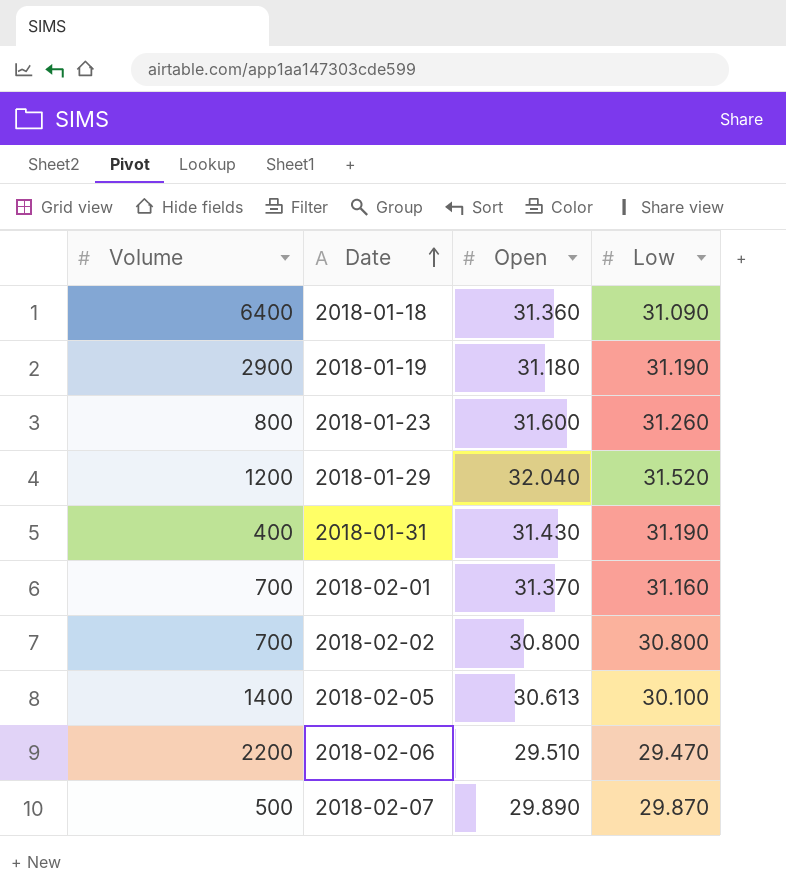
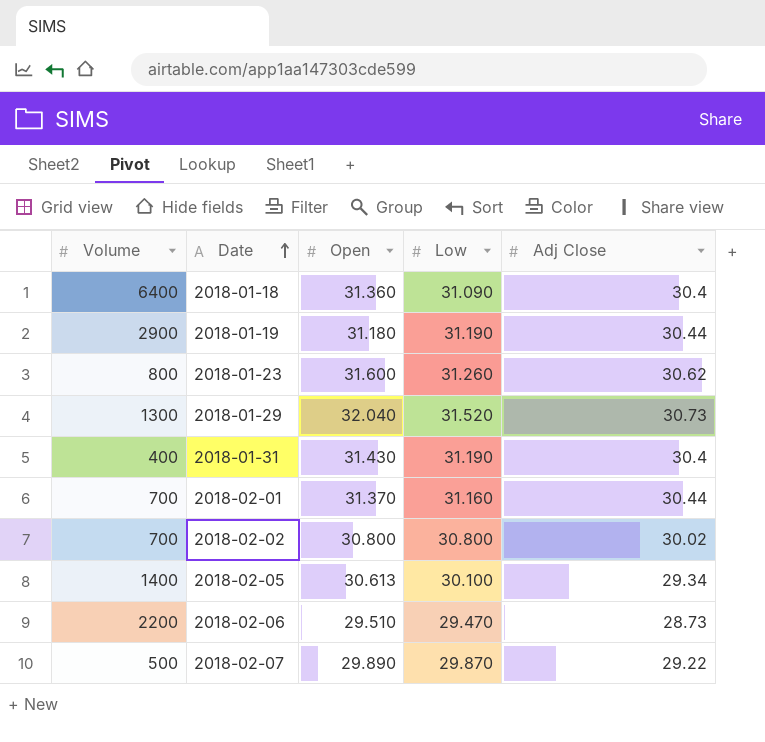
column Adj Close | position: none -> 5
2018-01-29 | Volume: 1200 -> 1300

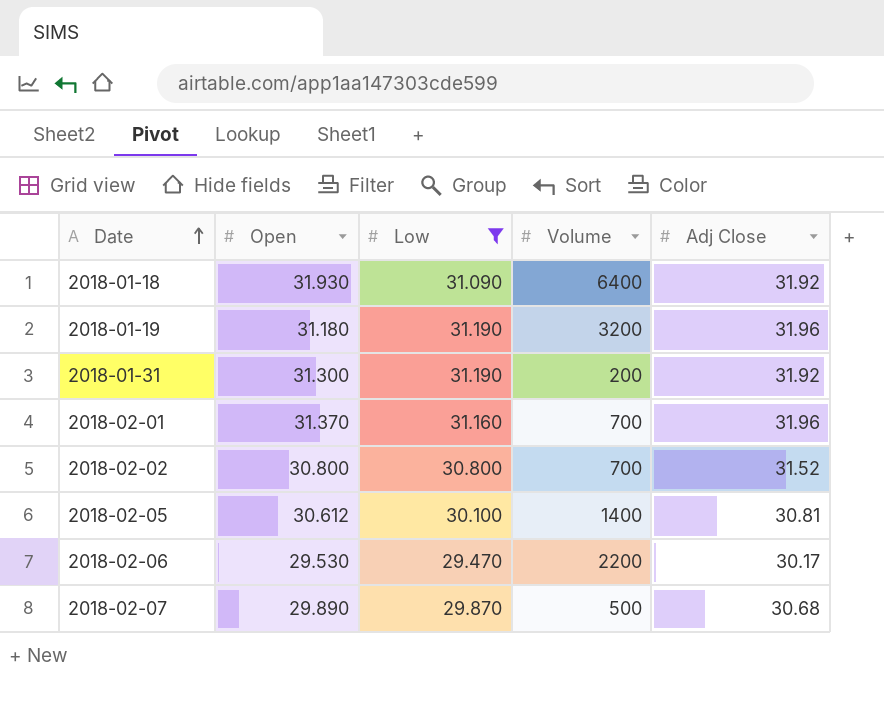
filter: none -> Low <= 31.190
column Volume | position: 1 -> 4
2018-01-18 | Open: 31.360 -> 31.930
2018-01-18 | Adj Close: 30.4 -> 31.92
2018-01-19 | Volume: 2900 -> 3200
2018-01-19 | Adj Close: 30.44 -> 31.96
2018-01-31 | Open: 31.430 -> 31.300
2018-01-31 | Volume: 400 -> 200
2018-01-31 | Adj Close: 30.4 -> 31.92
2018-02-01 | Adj Close: 30.44 -> 31.96
2018-02-02 | Adj Close: 30.02 -> 31.52
2018-02-05 | Open: 30.613 -> 30.612
2018-02-05 | Adj Close: 29.34 -> 30.81
2018-02-06 | Open: 29.510 -> 29.530
2018-02-06 | Adj Close: 28.73 -> 30.17
2018-02-07 | Adj Close: 29.22 -> 30.68

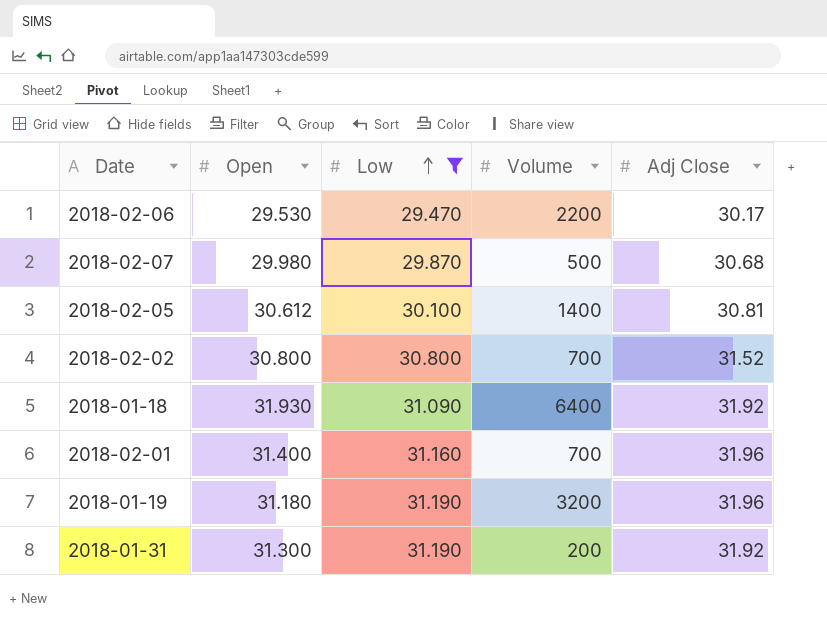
row order: Date ascending -> Low ascending
2018-02-07 | Open: 29.890 -> 29.980
2018-02-01 | Open: 31.370 -> 31.400

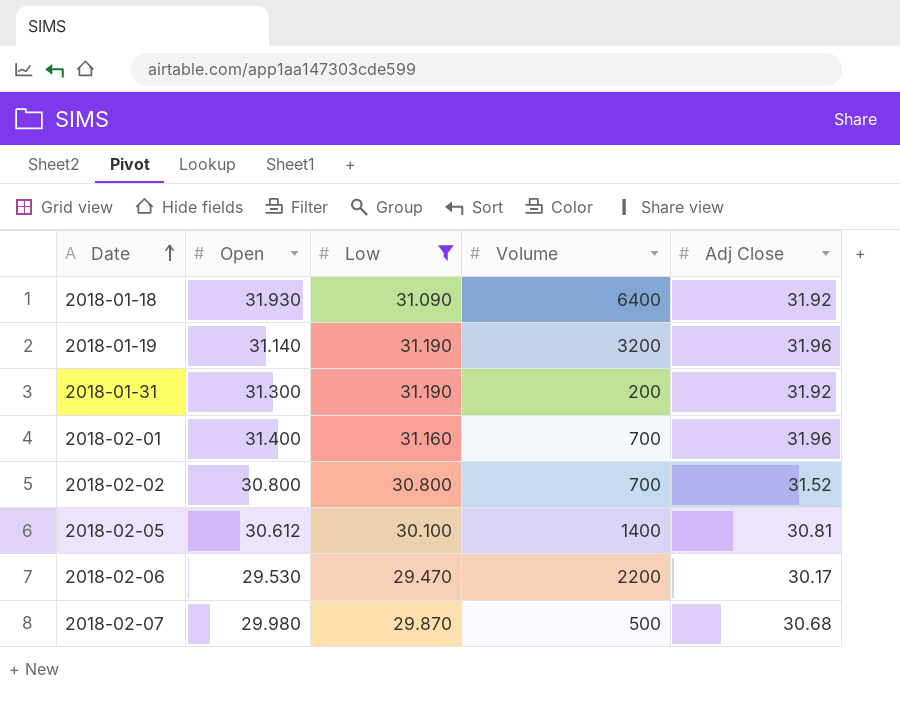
row order: Low ascending -> Date ascending
2018-01-19 | Open: 31.180 -> 31.140

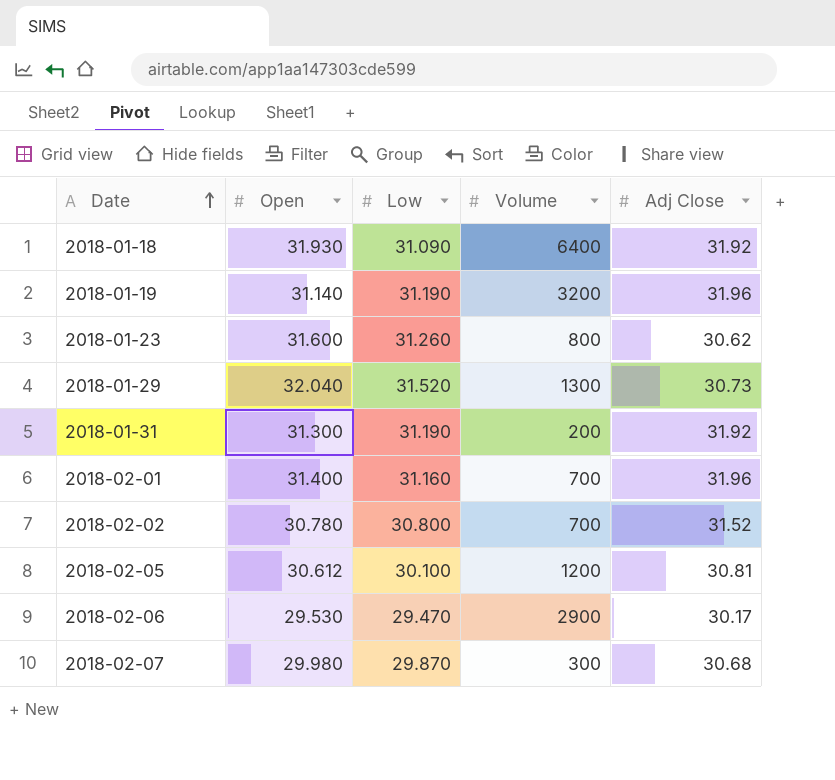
filter: Low <= 31.190 -> none
2018-02-02 | Open: 30.800 -> 30.780
2018-02-05 | Volume: 1400 -> 1200
2018-02-06 | Volume: 2200 -> 2900
2018-02-07 | Volume: 500 -> 300

